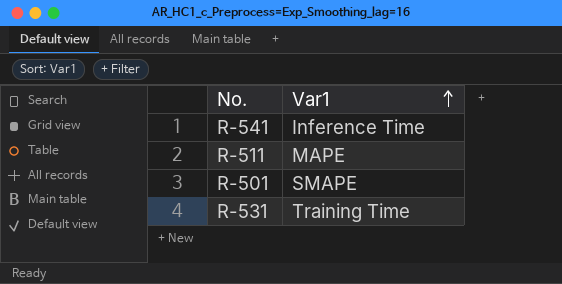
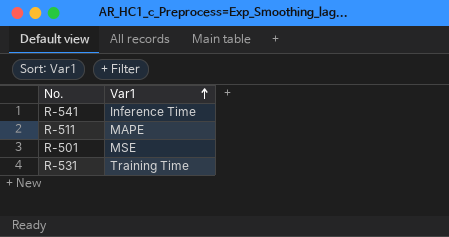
R-501 | Var1: SMAPE -> MSE

